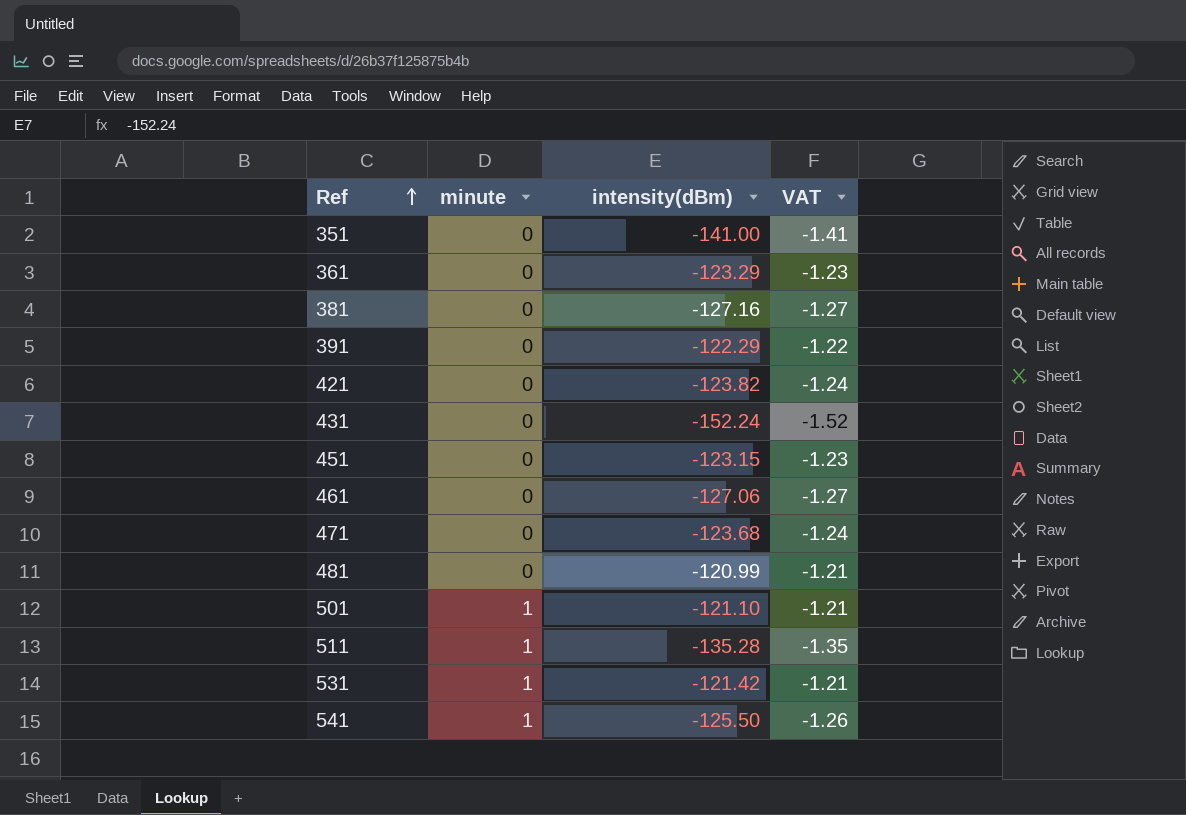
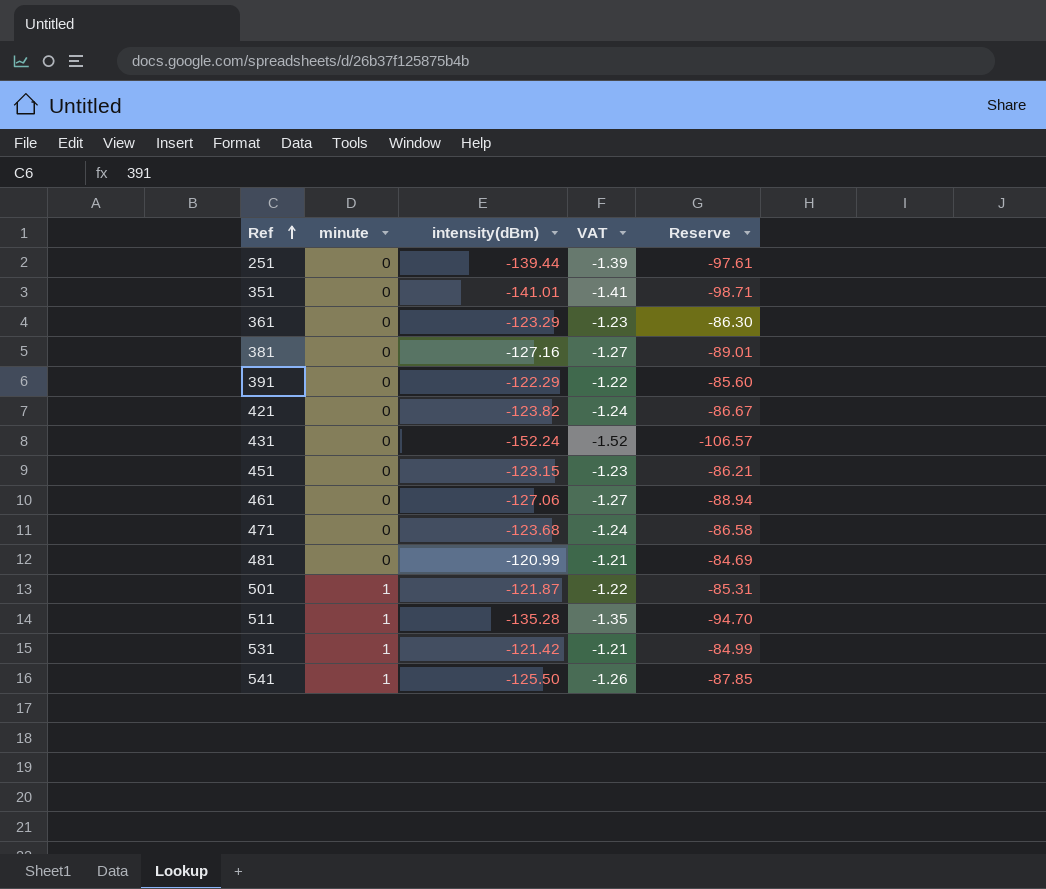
column Reserve | formula: none -> [intensity(dBm)] * 0.7
row 251: none -> 0 | -139.44 | -1.39 | -97.61
351 | intensity(dBm): -141.00 -> -141.01
501 | intensity(dBm): -121.10 -> -121.87
501 | VAT: -1.21 -> -1.22

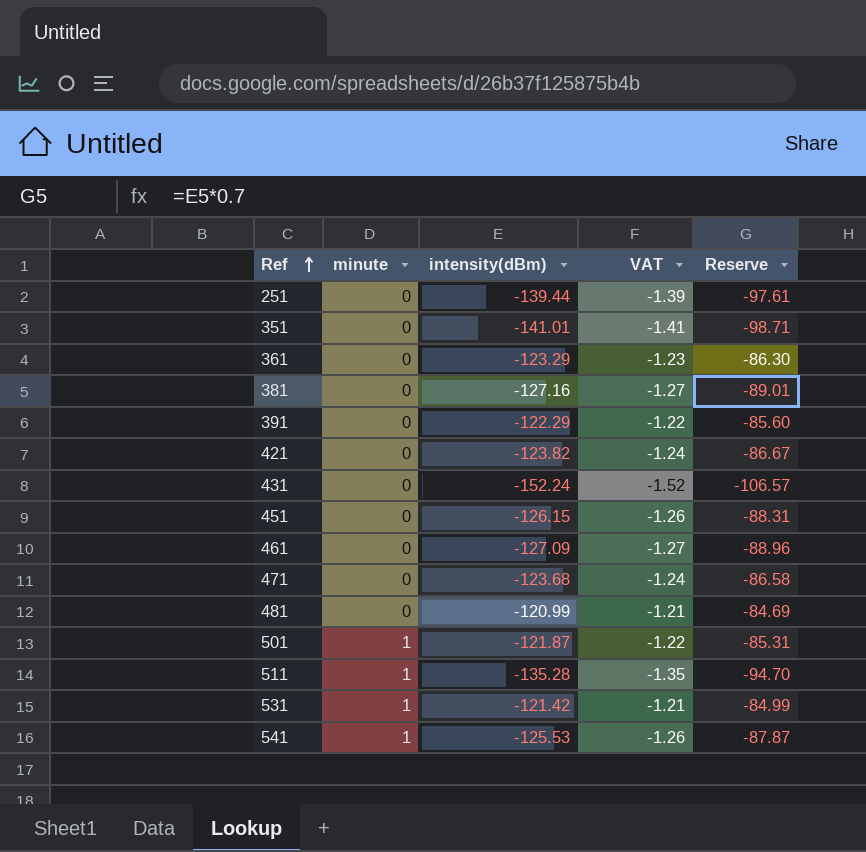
451 | intensity(dBm): -123.15 -> -126.15
451 | VAT: -1.23 -> -1.26
451 | Reserve: -86.21 -> -88.31
461 | intensity(dBm): -127.06 -> -127.09
461 | Reserve: -88.94 -> -88.96
541 | intensity(dBm): -125.50 -> -125.53
541 | Reserve: -87.85 -> -87.87

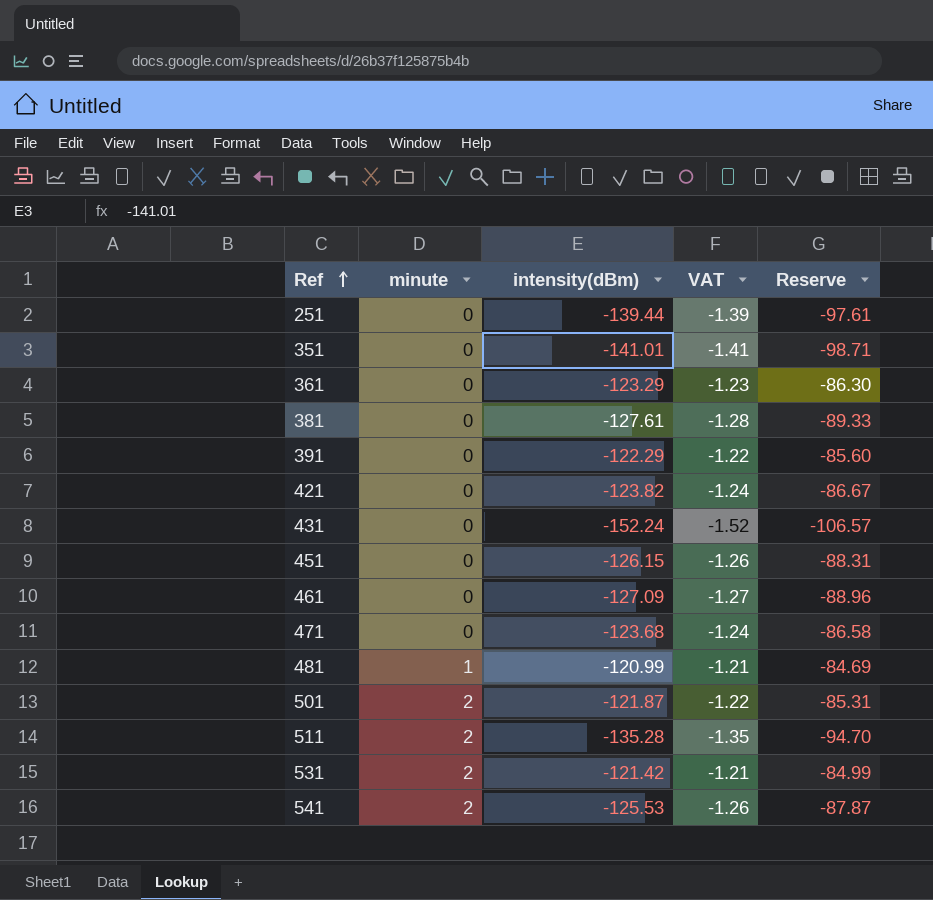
381 | intensity(dBm): -127.16 -> -127.61
381 | VAT: -1.27 -> -1.28
381 | Reserve: -89.01 -> -89.33
481 | minute: 0 -> 1
501 | minute: 1 -> 2
511 | minute: 1 -> 2
531 | minute: 1 -> 2
541 | minute: 1 -> 2

